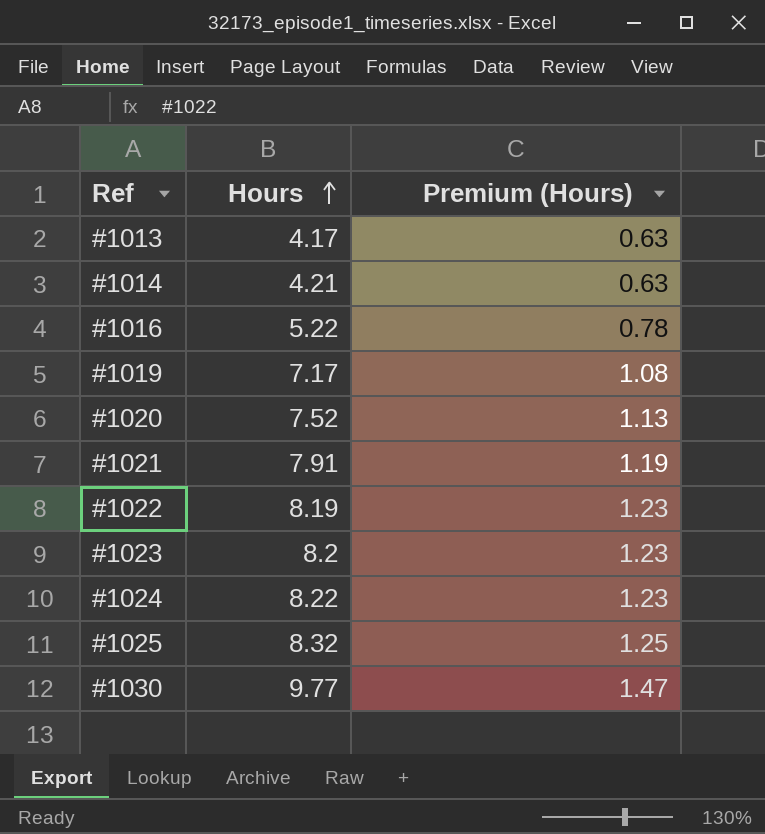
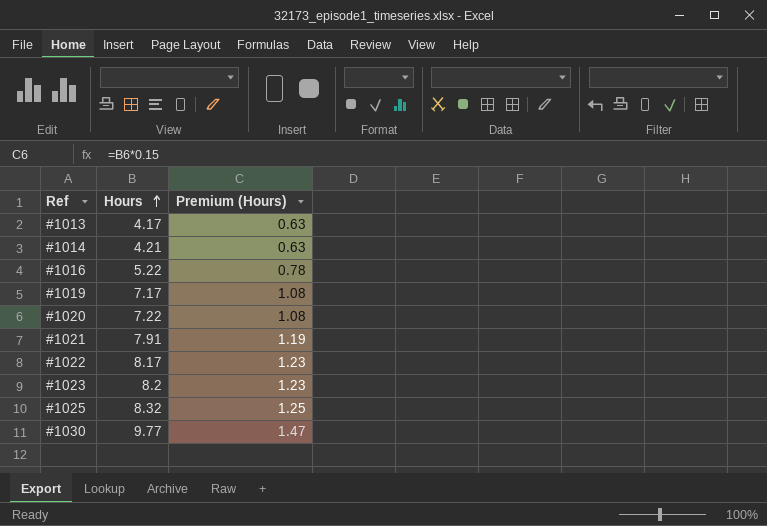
row #1024: 8.22 | 1.23 -> none
#1020 | Hours: 7.52 -> 7.22
#1020 | Premium (Hours): 1.13 -> 1.08
#1022 | Hours: 8.19 -> 8.17

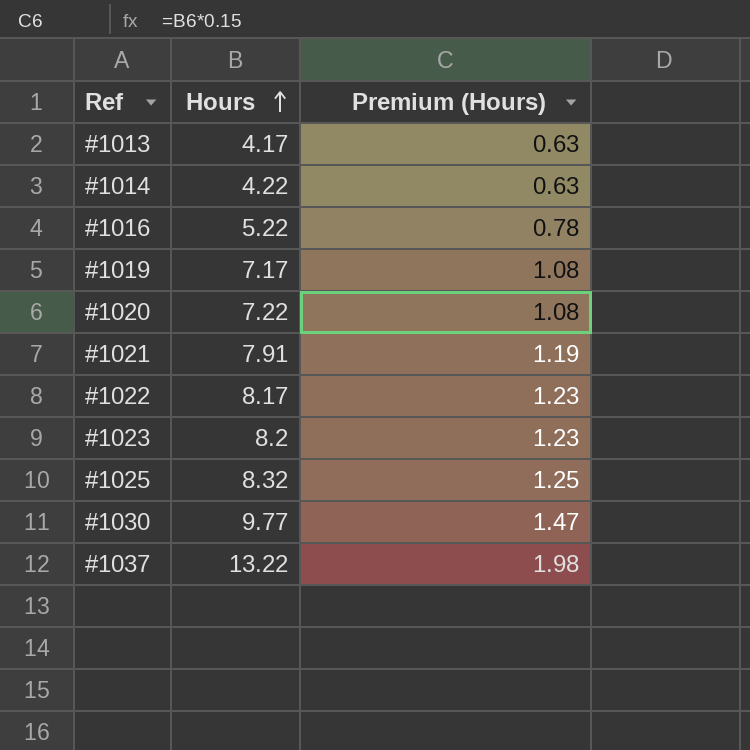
#1014 | Hours: 4.21 -> 4.22
row #1037: none -> 13.22 | 1.98

